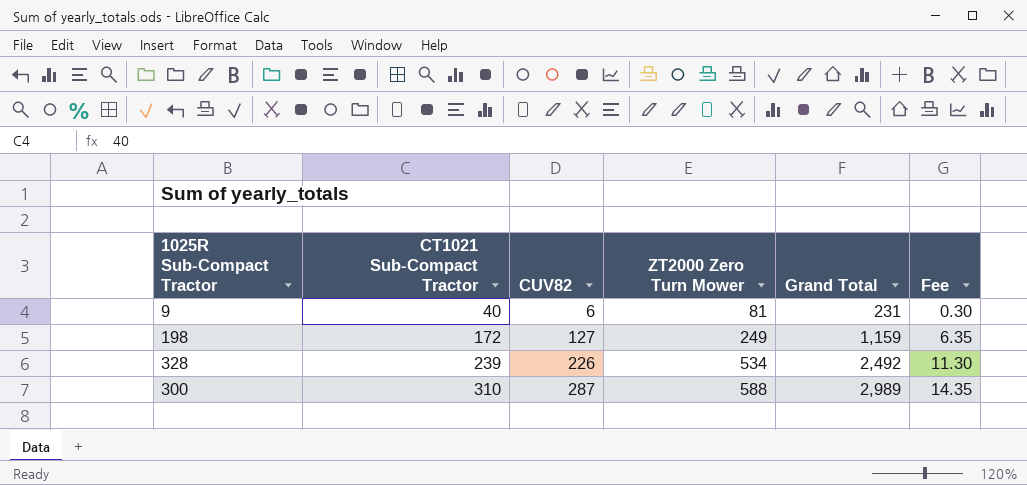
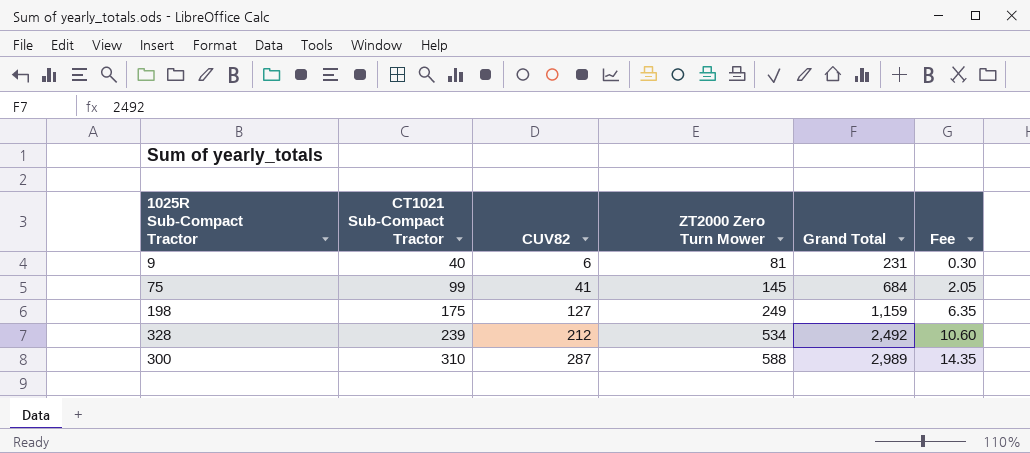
row 75: none -> 99 | 41 | 145 | 684 | 2.05
198 | CT1021 Sub-Compact Tractor: 172 -> 175
328 | CUV82: 226 -> 212
328 | Fee: 11.30 -> 10.60

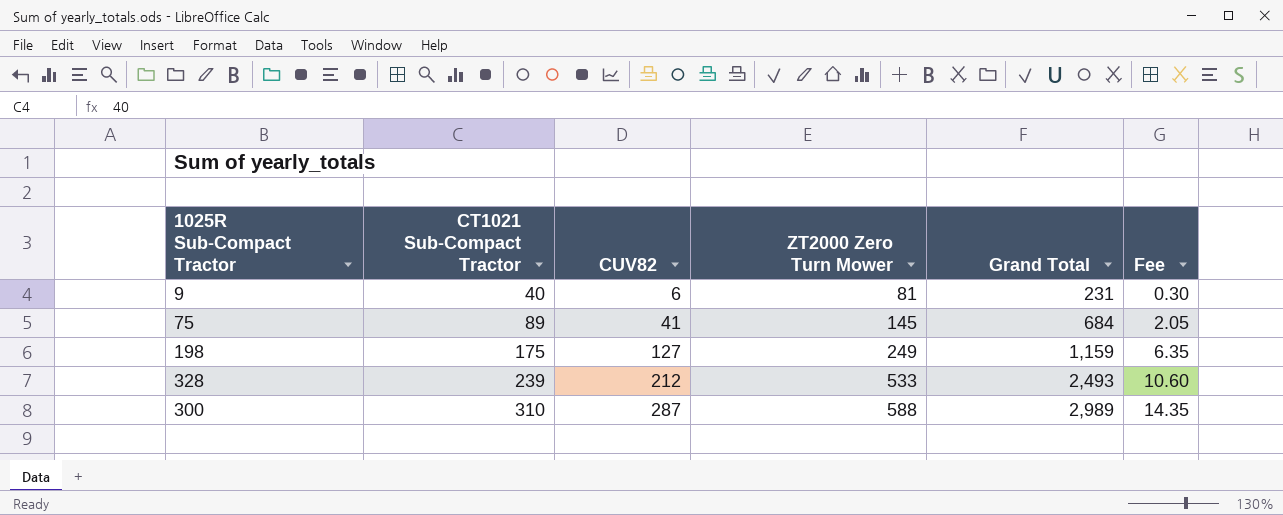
75 | CT1021 Sub-Compact Tractor: 99 -> 89
328 | ZT2000 Zero Turn Mower: 534 -> 533
328 | Grand Total: 2,492 -> 2,493

